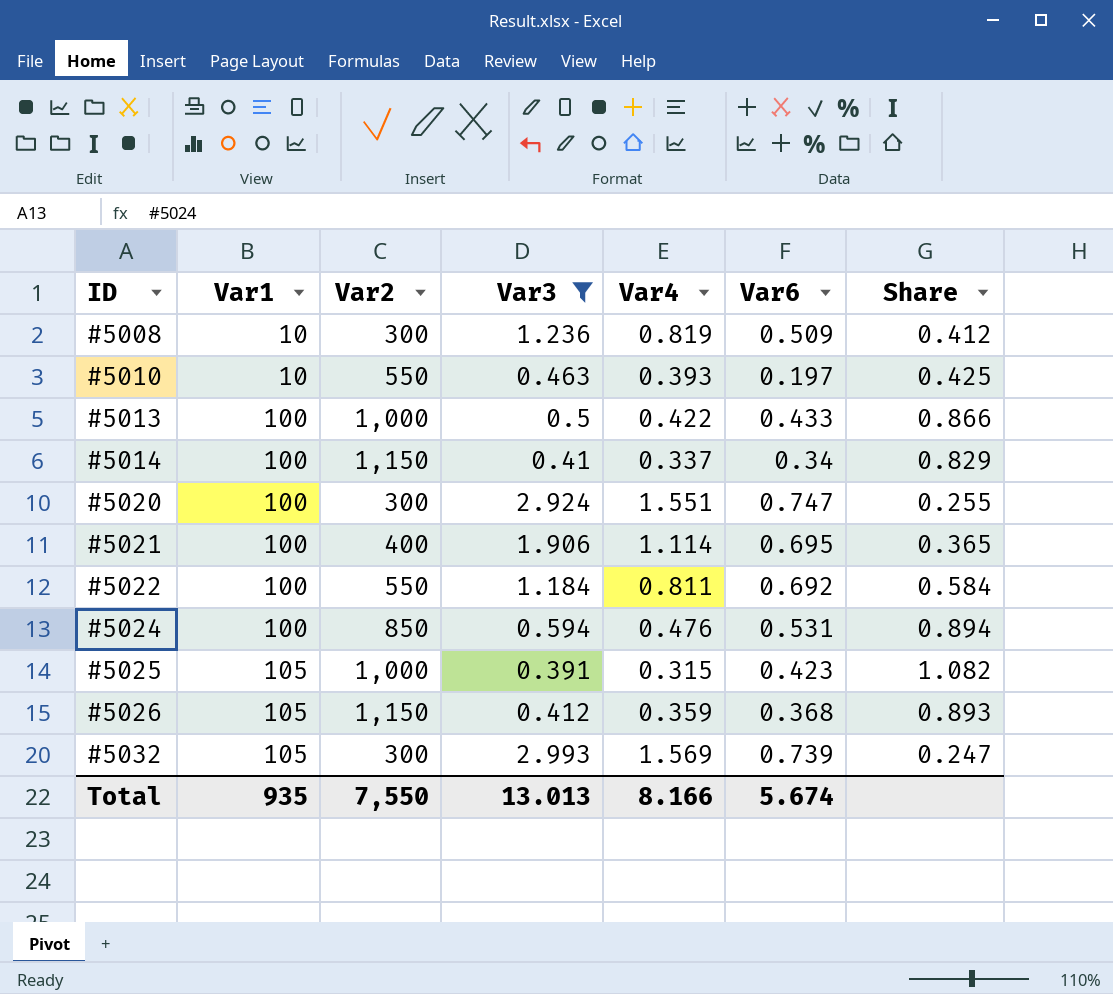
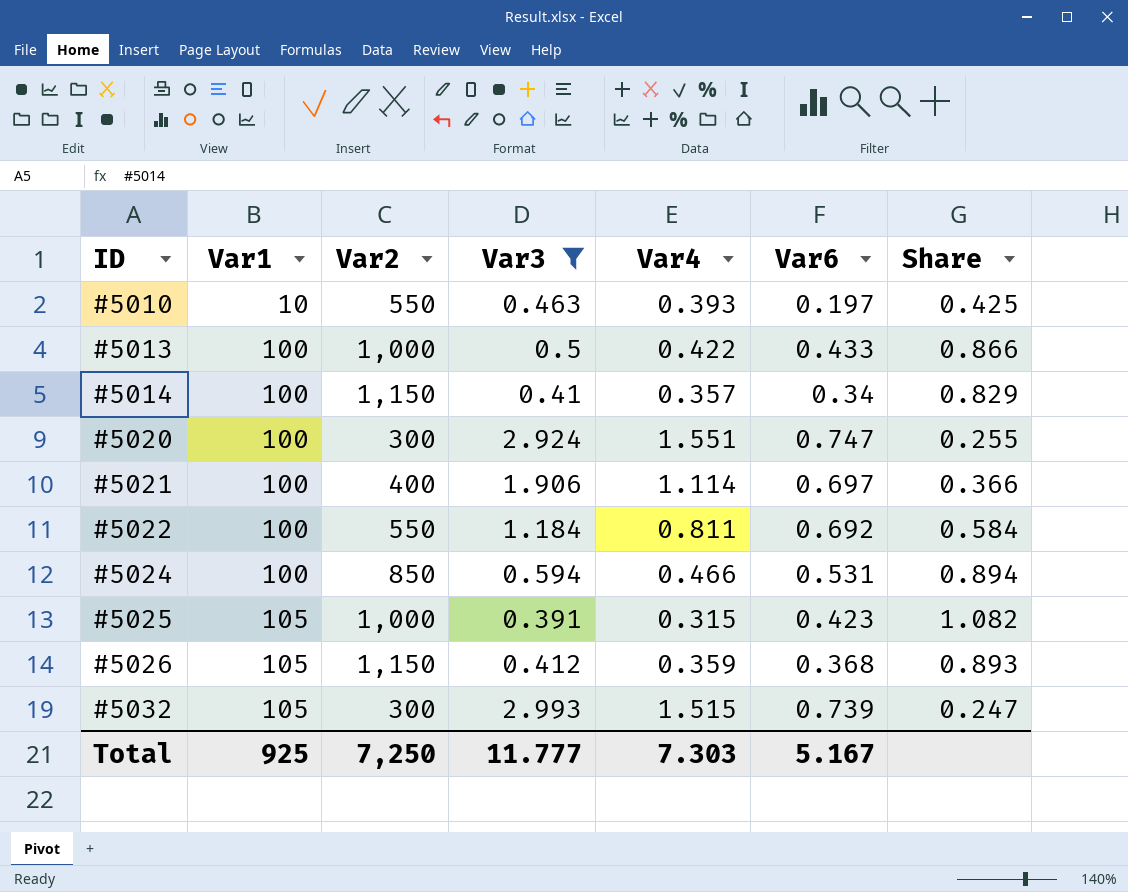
row #5008: 10 | 300 | 1.236 | 0.819 | 0.509 | 0.412 -> none
#5014 | Var4: 0.337 -> 0.357
#5021 | Var6: 0.695 -> 0.697
#5021 | Share: 0.365 -> 0.366
#5024 | Var4: 0.476 -> 0.466
#5032 | Var4: 1.569 -> 1.515
Total | Var1: 935 -> 925
Total | Var2: 7,550 -> 7,250
Total | Var3: 13.013 -> 11.777
Total | Var4: 8.166 -> 7.303
Total | Var6: 5.674 -> 5.167

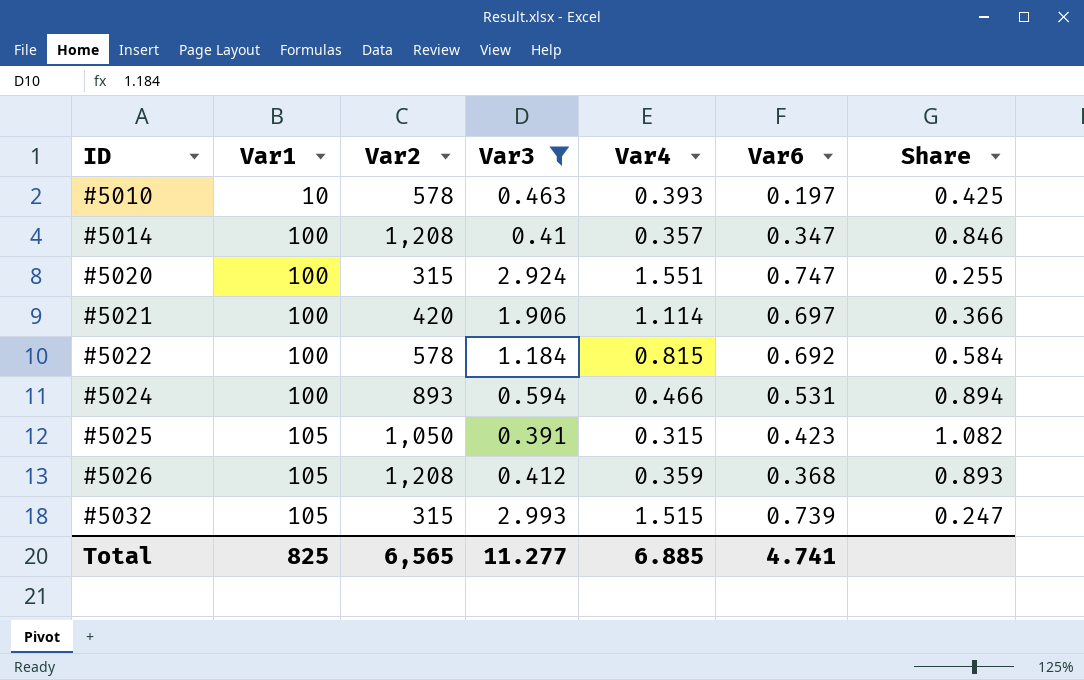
row #5013: 100 | 1,000 | 0.5 | 0.422 | 0.433 | 0.866 -> none
#5010 | Var2: 550 -> 578
#5014 | Var2: 1,150 -> 1,208
#5014 | Var6: 0.34 -> 0.347
#5014 | Share: 0.829 -> 0.846
#5020 | Var2: 300 -> 315
#5021 | Var2: 400 -> 420
#5022 | Var2: 550 -> 578
#5022 | Var4: 0.811 -> 0.815
#5024 | Var2: 850 -> 893
#5025 | Var2: 1,000 -> 1,050
#5026 | Var2: 1,150 -> 1,208
#5032 | Var2: 300 -> 315
Total | Var1: 925 -> 825
Total | Var2: 7,250 -> 6,565
Total | Var3: 11.777 -> 11.277
Total | Var4: 7.303 -> 6.885
Total | Var6: 5.167 -> 4.741

